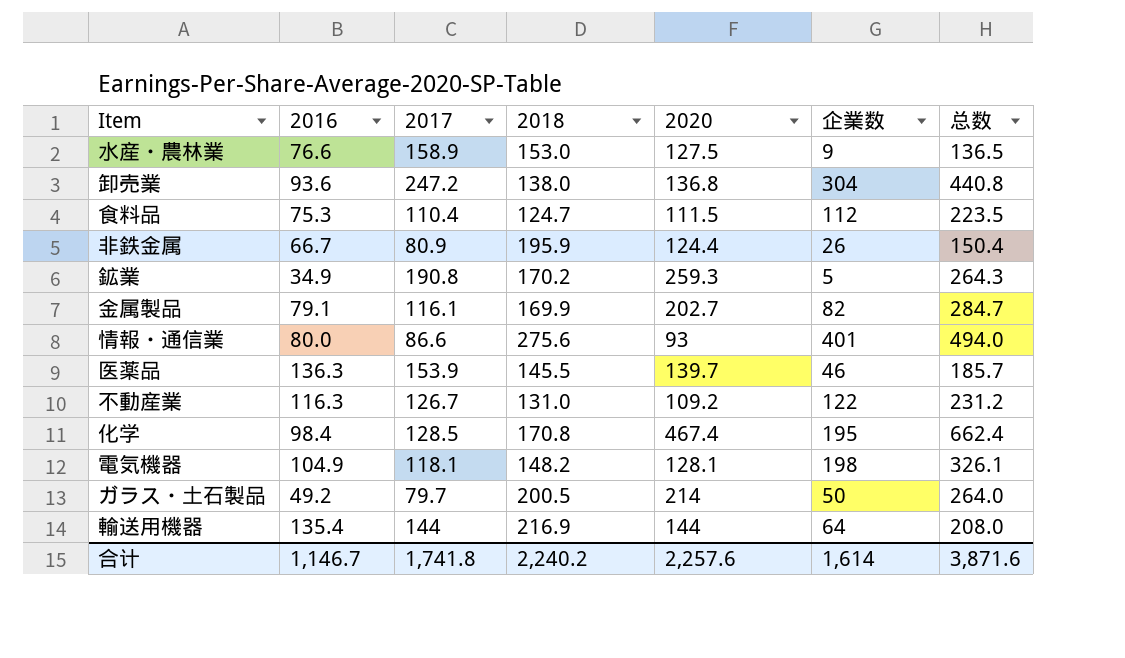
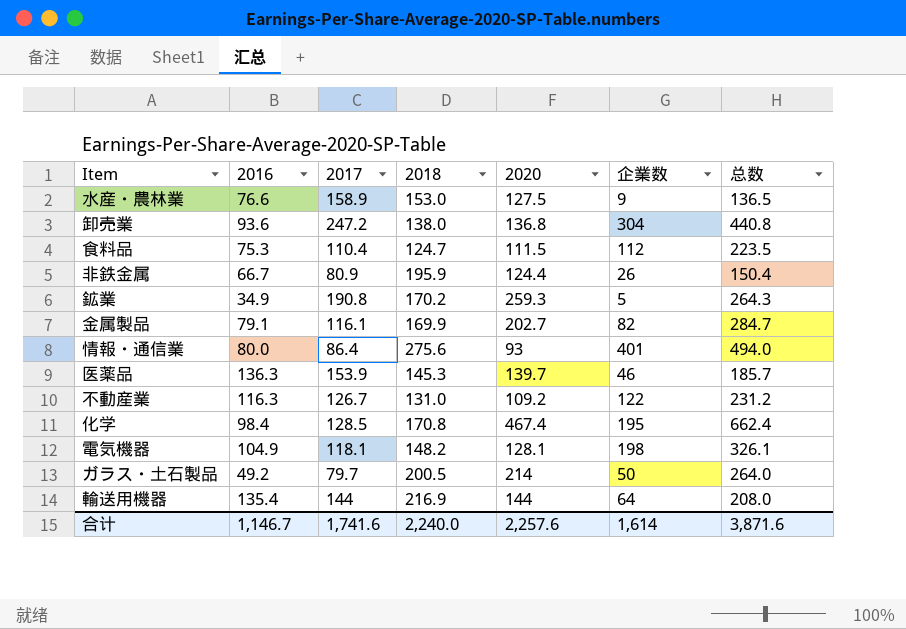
情報・通信業 | 2017: 86.6 -> 86.4
医薬品 | 2018: 145.5 -> 145.3
合计 | 2017: 1,741.8 -> 1,741.6
合计 | 2018: 2,240.2 -> 2,240.0

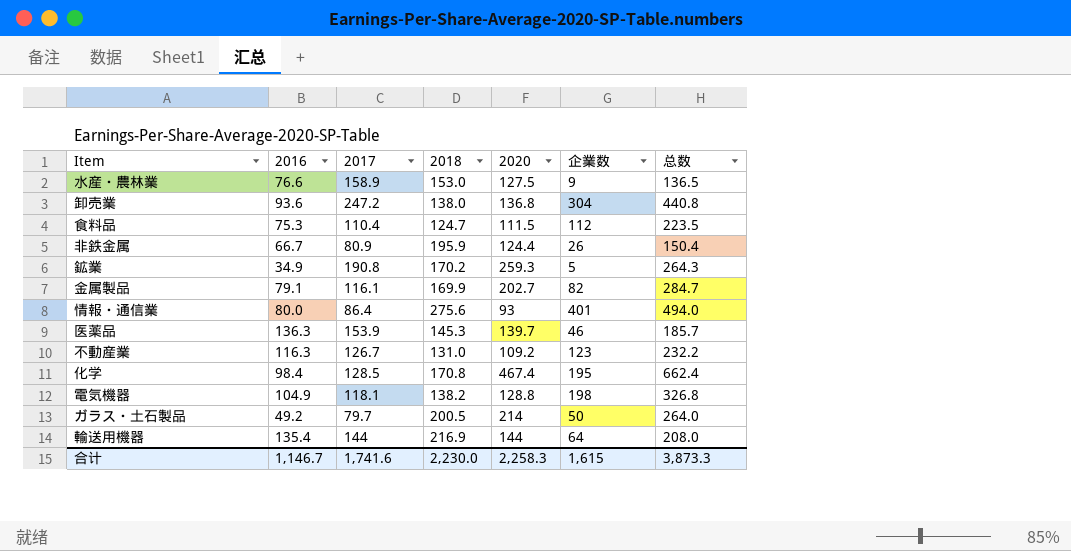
不動産業 | 企業数: 122 -> 123
不動産業 | 总数: 231.2 -> 232.2
電気機器 | 2018: 148.2 -> 138.2
電気機器 | 2020: 128.1 -> 128.8
電気機器 | 总数: 326.1 -> 326.8
合计 | 2018: 2,240.0 -> 2,230.0
合计 | 2020: 2,257.6 -> 2,258.3
合计 | 企業数: 1,614 -> 1,615
合计 | 总数: 3,871.6 -> 3,873.3

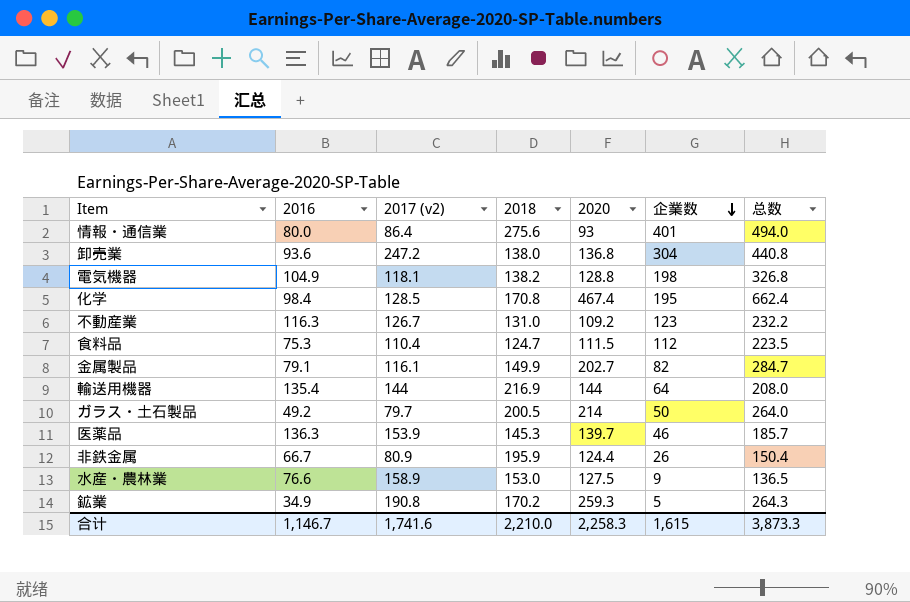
row order: none -> 企業数 descending
column name: 2017 -> 2017 (v2)
金属製品 | 2018: 169.9 -> 149.9
合计 | 2018: 2,230.0 -> 2,210.0

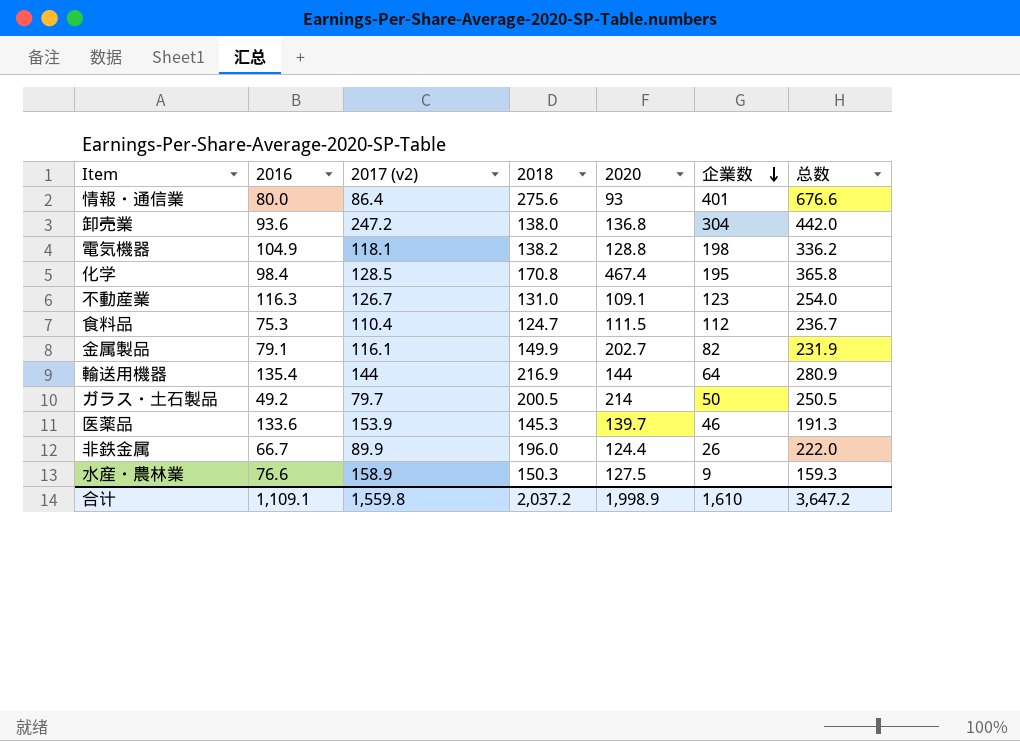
column 总数 | formula: [2020] + [企業数] -> [2018] + [企業数]
row 鉱業: 34.9 | 190.8 | 170.2 | 259.3 | 5 | 264.3 -> none
不動産業 | 2020: 109.2 -> 109.1
医薬品 | 2016: 136.3 -> 133.6
非鉄金属 | 2017 (v2): 80.9 -> 89.9
非鉄金属 | 2018: 195.9 -> 196.0
水産・農林業 | 2018: 153.0 -> 150.3
合计 | 2016: 1,146.7 -> 1,109.1
合计 | 2017 (v2): 1,741.6 -> 1,559.8
合计 | 2018: 2,210.0 -> 2,037.2
合计 | 2020: 2,258.3 -> 1,998.9
合计 | 企業数: 1,615 -> 1,610
合计 | 总数: 3,873.3 -> 3,647.2

